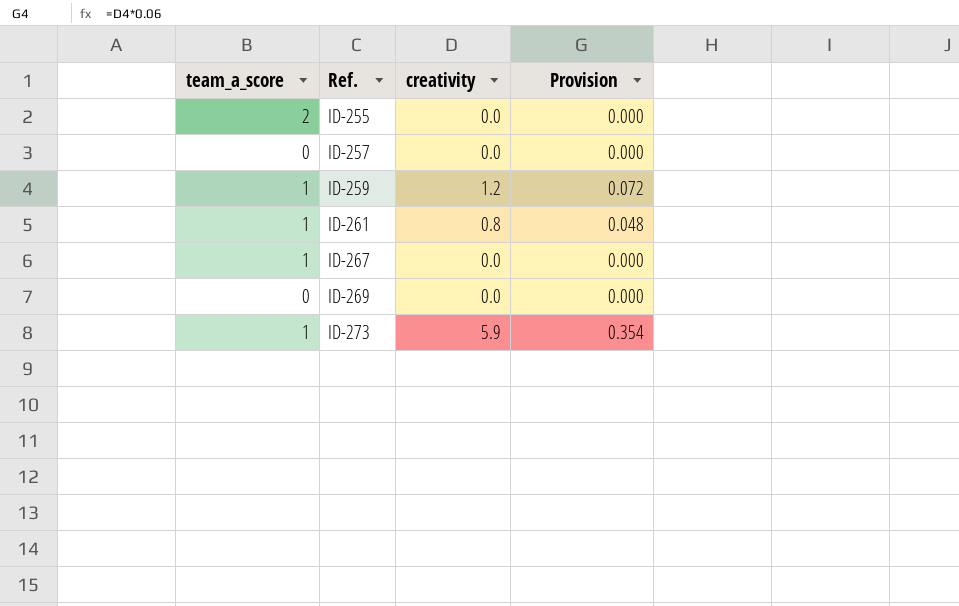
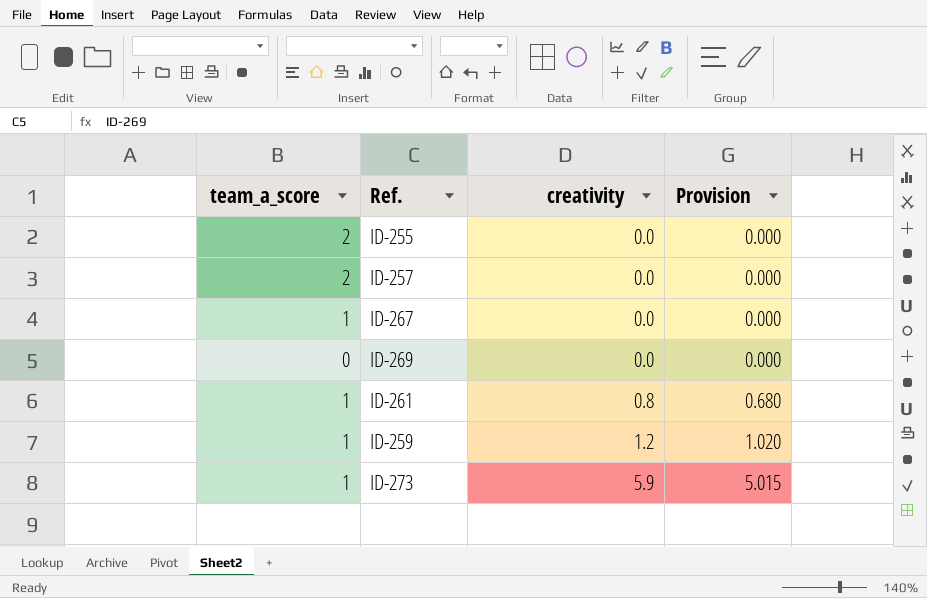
row order: Ref. ascending -> creativity ascending
column Provision | formula: [creativity] * 0.06 -> [creativity] * 0.85
ID-257 | team_a_score: 0 -> 2

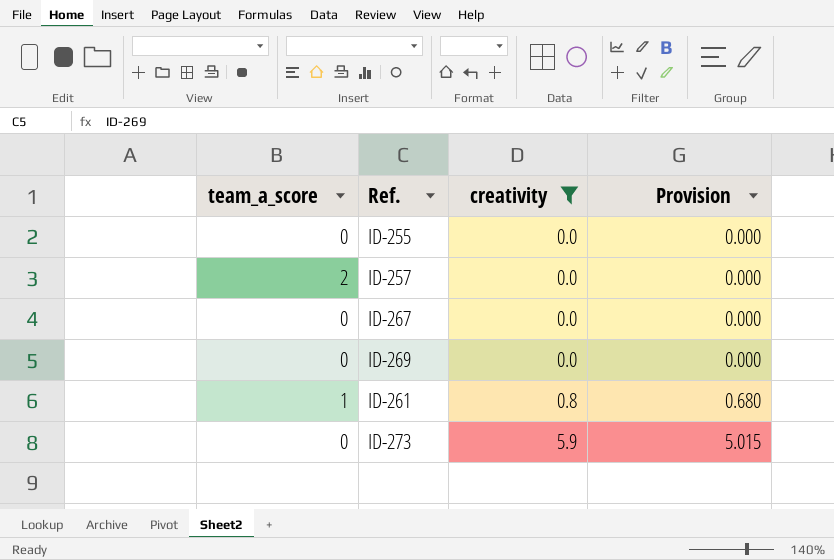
filter: none -> creativity != 1.2
ID-255 | team_a_score: 2 -> 0
ID-267 | team_a_score: 1 -> 0
ID-273 | team_a_score: 1 -> 0

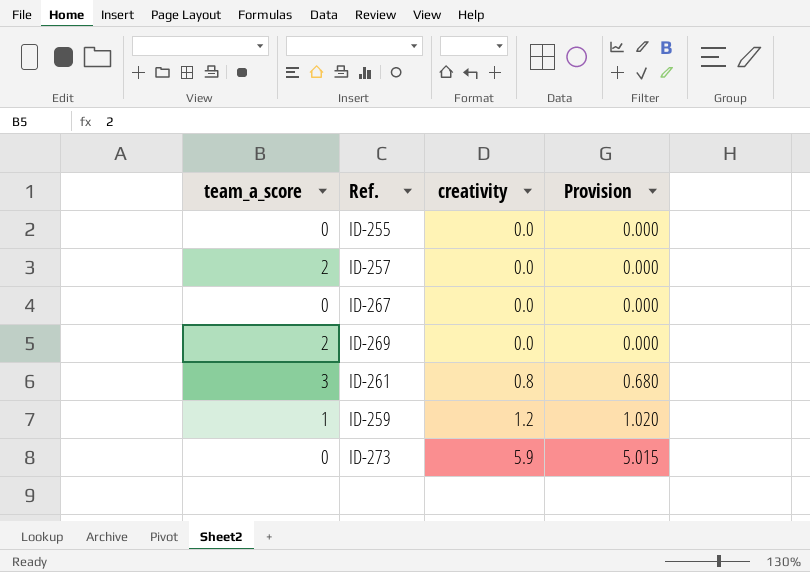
filter: creativity != 1.2 -> none
ID-269 | team_a_score: 0 -> 2
ID-261 | team_a_score: 1 -> 3

